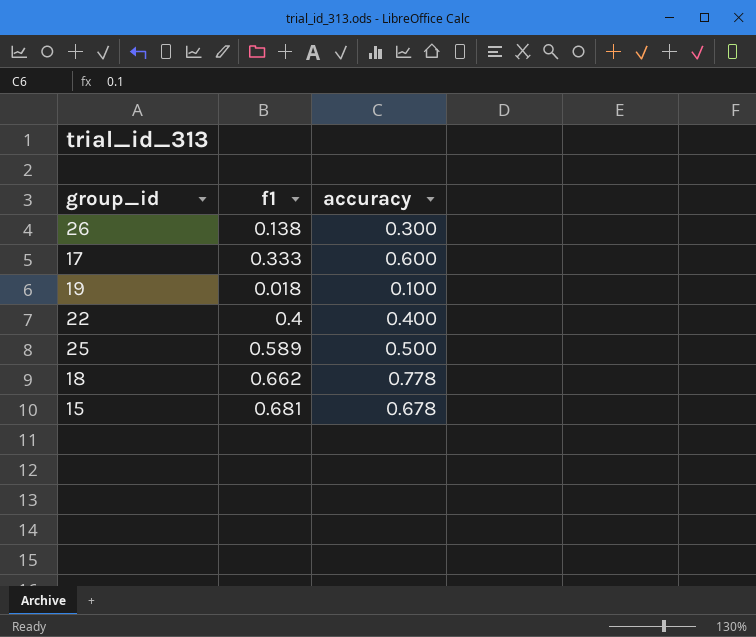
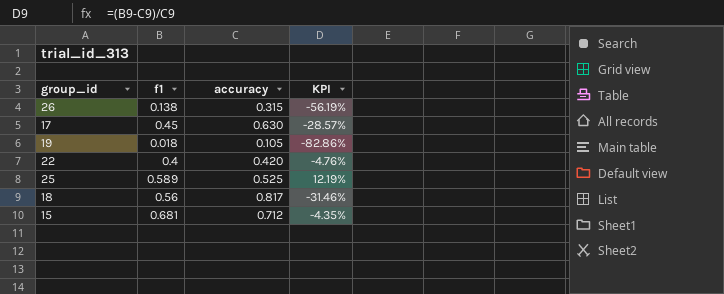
column KPI | formula: none -> ([f1] - [accuracy]) / [accuracy]
26 | accuracy: 0.300 -> 0.315
17 | f1: 0.333 -> 0.45
17 | accuracy: 0.600 -> 0.630
19 | accuracy: 0.100 -> 0.105
22 | accuracy: 0.400 -> 0.420
25 | accuracy: 0.500 -> 0.525
18 | f1: 0.662 -> 0.56
18 | accuracy: 0.778 -> 0.817
15 | accuracy: 0.678 -> 0.712

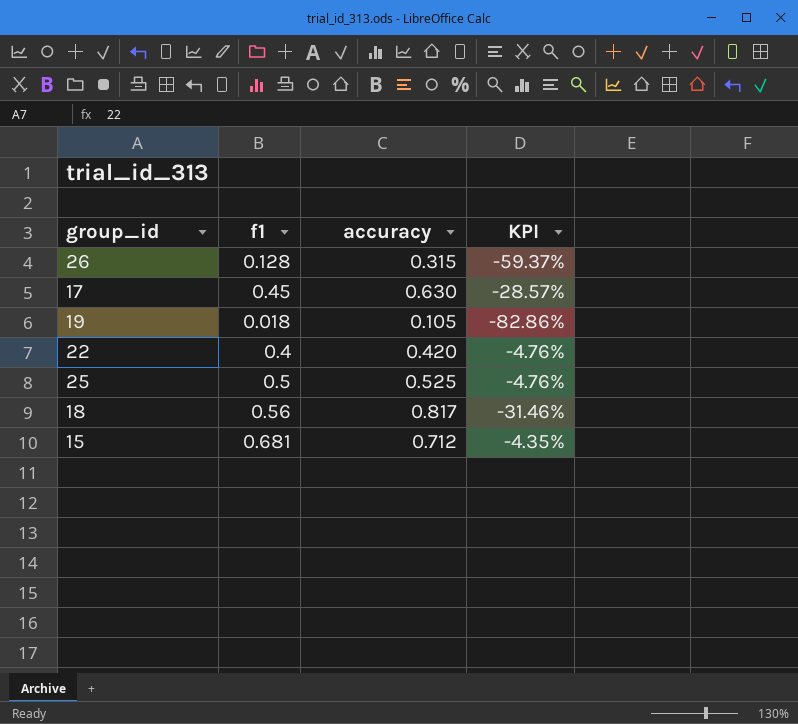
26 | f1: 0.138 -> 0.128
26 | KPI: -56.19% -> -59.37%
25 | f1: 0.589 -> 0.5
25 | KPI: 12.19% -> -4.76%

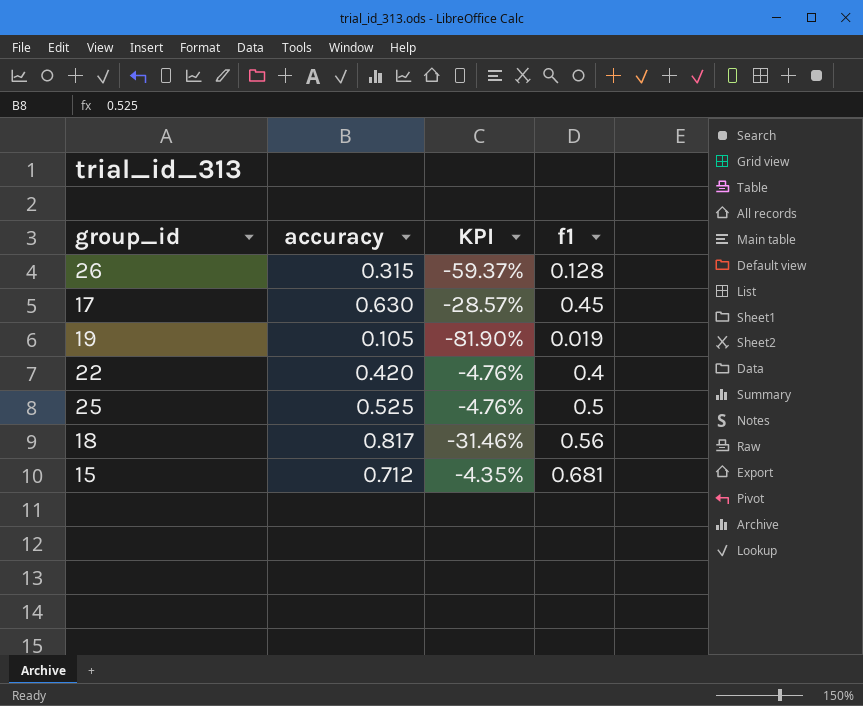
column f1 | position: 2 -> 4
19 | KPI: -82.86% -> -81.90%
19 | f1: 0.018 -> 0.019

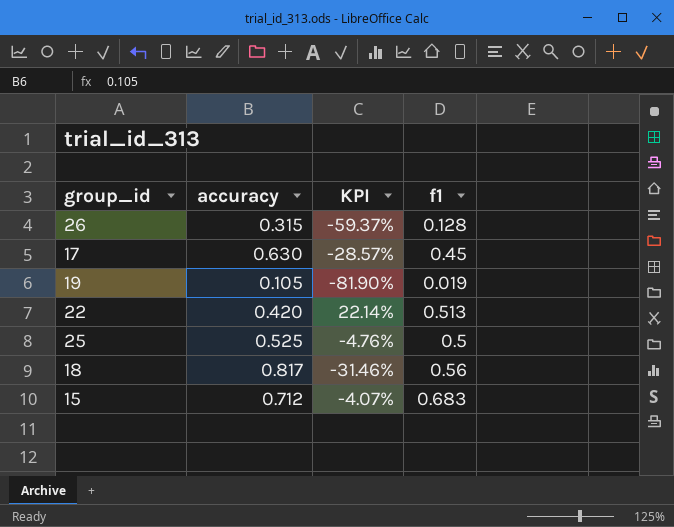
22 | KPI: -4.76% -> 22.14%
22 | f1: 0.4 -> 0.513
15 | KPI: -4.35% -> -4.07%
15 | f1: 0.681 -> 0.683

